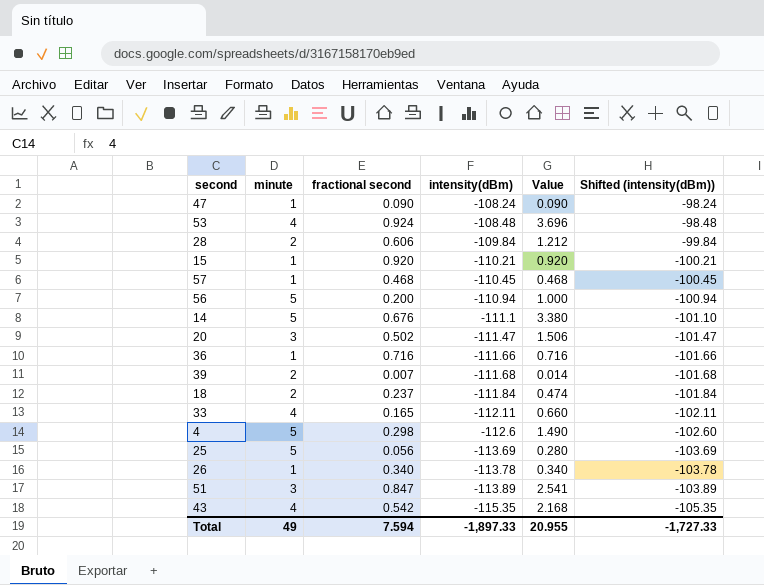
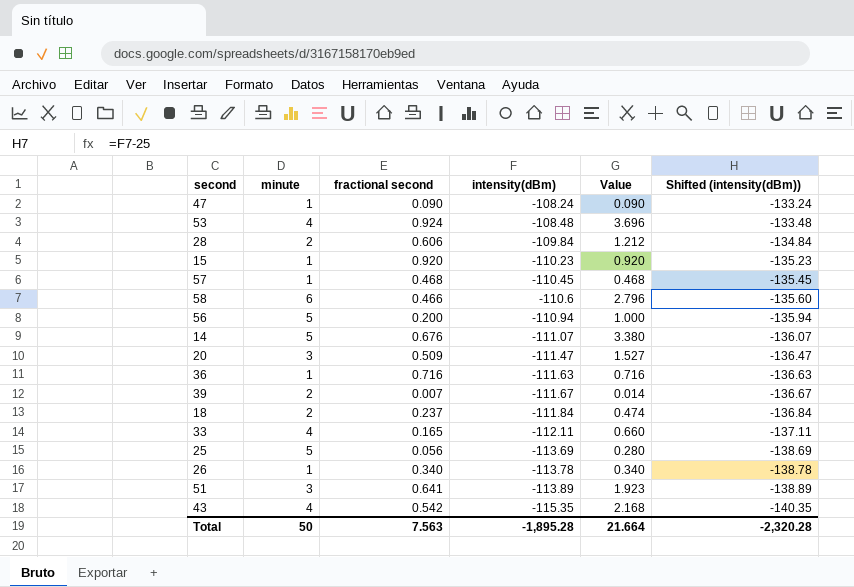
column Shifted (intensity(dBm)) | formula: [intensity(dBm)] + 10 -> [intensity(dBm)] - 25
row 4: 5 | 0.298 | -112.6 | 1.490 | -102.60 -> none
15 | intensity(dBm): -110.21 -> -110.23
row 58: none -> 6 | 0.466 | -110.6 | 2.796 | -135.60
14 | intensity(dBm): -111.1 -> -111.07
20 | fractional second: 0.502 -> 0.509
20 | Value: 1.506 -> 1.527
36 | intensity(dBm): -111.66 -> -111.63
39 | intensity(dBm): -111.68 -> -111.67
51 | fractional second: 0.847 -> 0.641
51 | Value: 2.541 -> 1.923
Total | minute: 49 -> 50
Total | fractional second: 7.594 -> 7.563
Total | intensity(dBm): -1,897.33 -> -1,895.28
Total | Value: 20.955 -> 21.664
Total | Shifted (intensity(dBm)): -1,727.33 -> -2,320.28

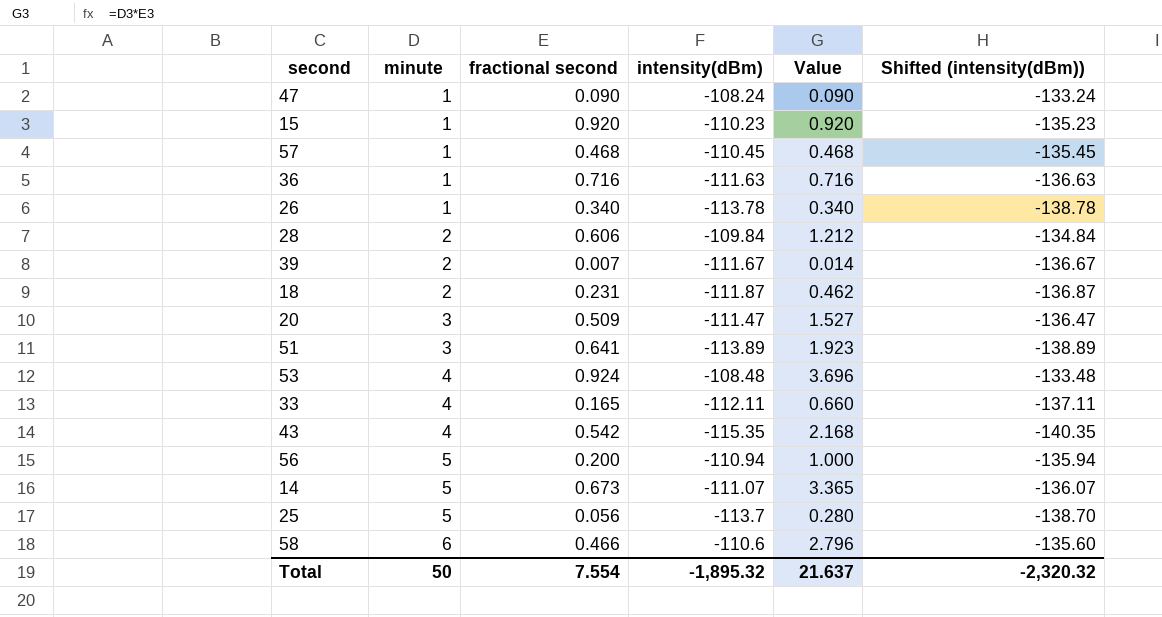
row order: intensity(dBm) descending -> minute ascending
18 | fractional second: 0.237 -> 0.231
18 | intensity(dBm): -111.84 -> -111.87
18 | Value: 0.474 -> 0.462
18 | Shifted (intensity(dBm)): -136.84 -> -136.87
14 | fractional second: 0.676 -> 0.673
14 | Value: 3.380 -> 3.365
25 | intensity(dBm): -113.69 -> -113.7
25 | Shifted (intensity(dBm)): -138.69 -> -138.70
Total | fractional second: 7.563 -> 7.554
Total | intensity(dBm): -1,895.28 -> -1,895.32
Total | Value: 21.664 -> 21.637
Total | Shifted (intensity(dBm)): -2,320.28 -> -2,320.32

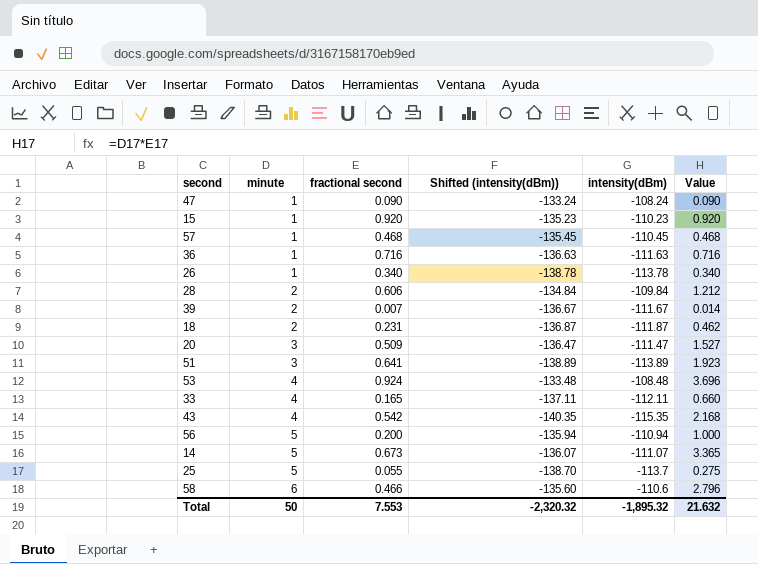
column Shifted (intensity(dBm)) | position: 6 -> 4
25 | fractional second: 0.056 -> 0.055
25 | Value: 0.280 -> 0.275
Total | fractional second: 7.554 -> 7.553
Total | Value: 21.637 -> 21.632

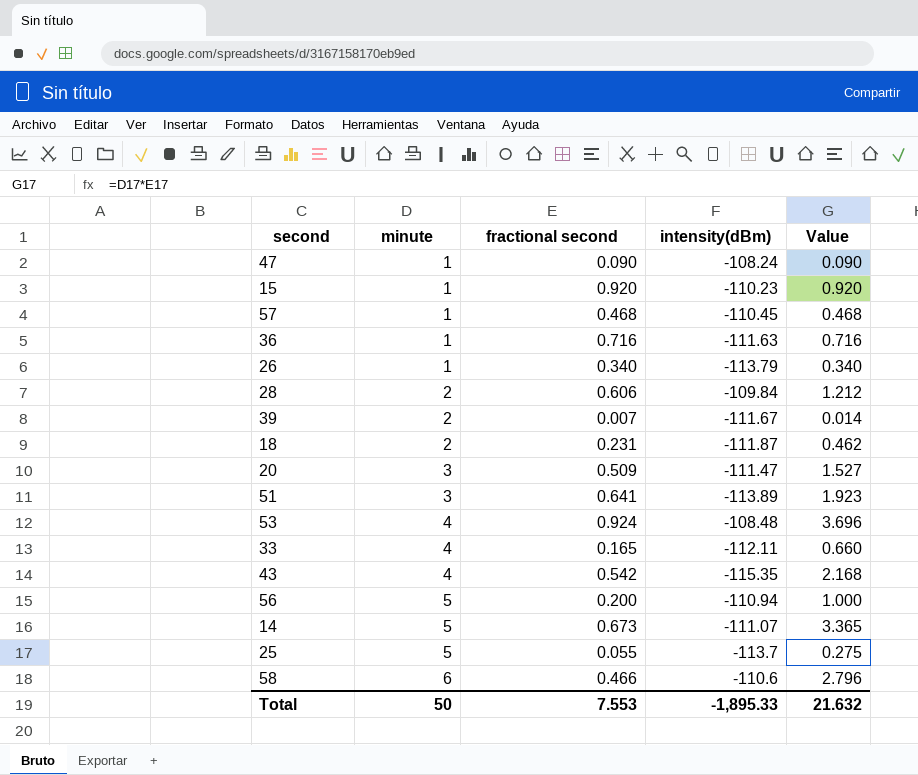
column Shifted (intensity(dBm)) | formula: [intensity(dBm)] - 25 -> none
26 | intensity(dBm): -113.78 -> -113.79
Total | intensity(dBm): -1,895.32 -> -1,895.33

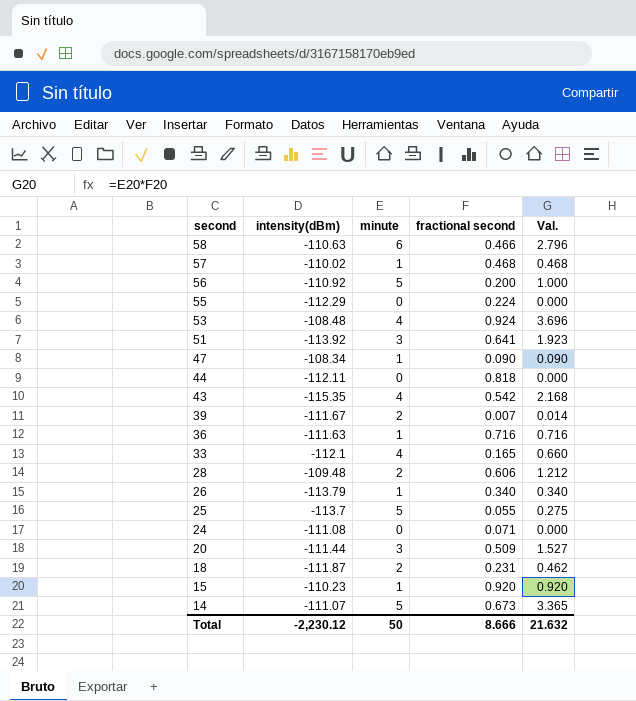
row order: minute ascending -> second descending
column intensity(dBm) | position: 4 -> 2
column name: Value -> Val.
58 | intensity(dBm): -110.6 -> -110.63
57 | intensity(dBm): -110.45 -> -110.02
56 | intensity(dBm): -110.94 -> -110.92
row 55: none -> -112.29 | 0 | 0.224 | 0.000
51 | intensity(dBm): -113.89 -> -113.92
47 | intensity(dBm): -108.24 -> -108.34
row 44: none -> -112.11 | 0 | 0.818 | 0.000
33 | intensity(dBm): -112.11 -> -112.1
28 | intensity(dBm): -109.84 -> -109.48
row 24: none -> -111.08 | 0 | 0.071 | 0.000
20 | intensity(dBm): -111.47 -> -111.44
Total | intensity(dBm): -1,895.33 -> -2,230.12
Total | fractional second: 7.553 -> 8.666

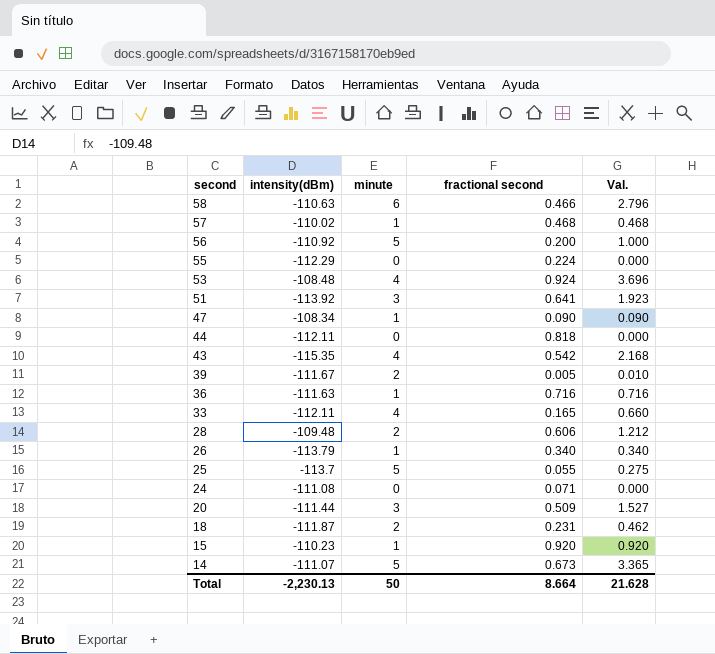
39 | fractional second: 0.007 -> 0.005
39 | Val.: 0.014 -> 0.010
33 | intensity(dBm): -112.1 -> -112.11
Total | intensity(dBm): -2,230.12 -> -2,230.13
Total | fractional second: 8.666 -> 8.664
Total | Val.: 21.632 -> 21.628

